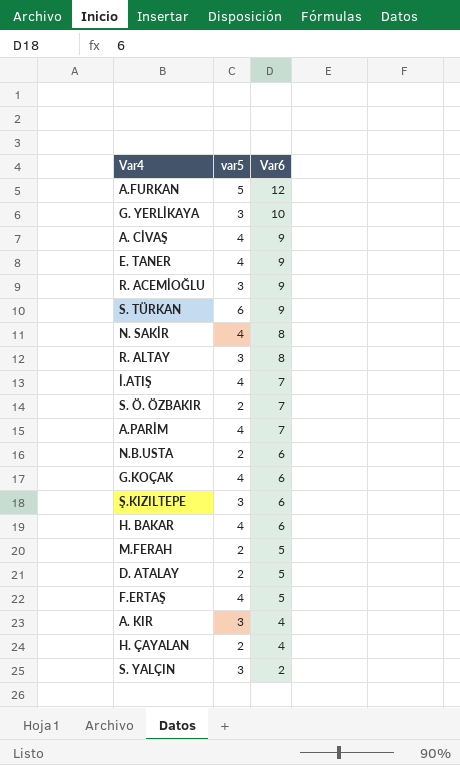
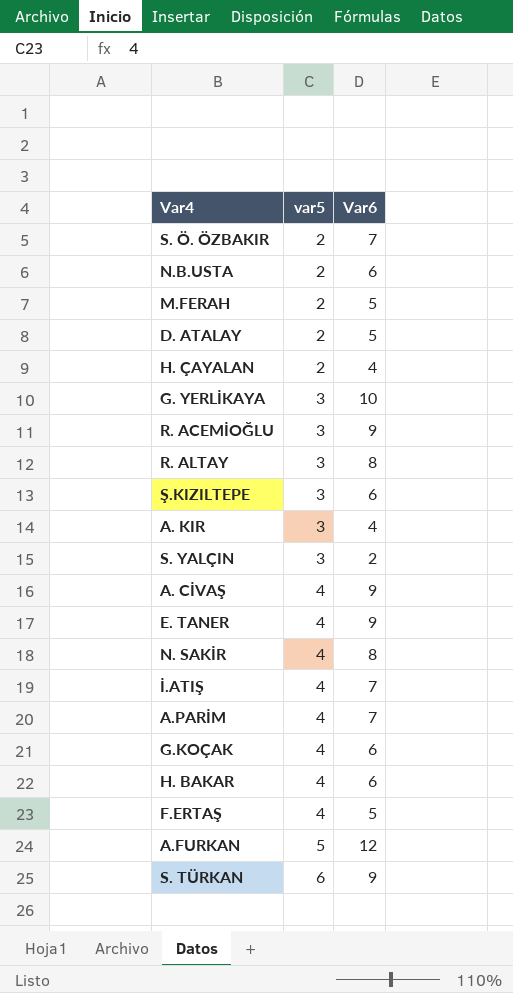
row order: Var6 descending -> var5 ascending

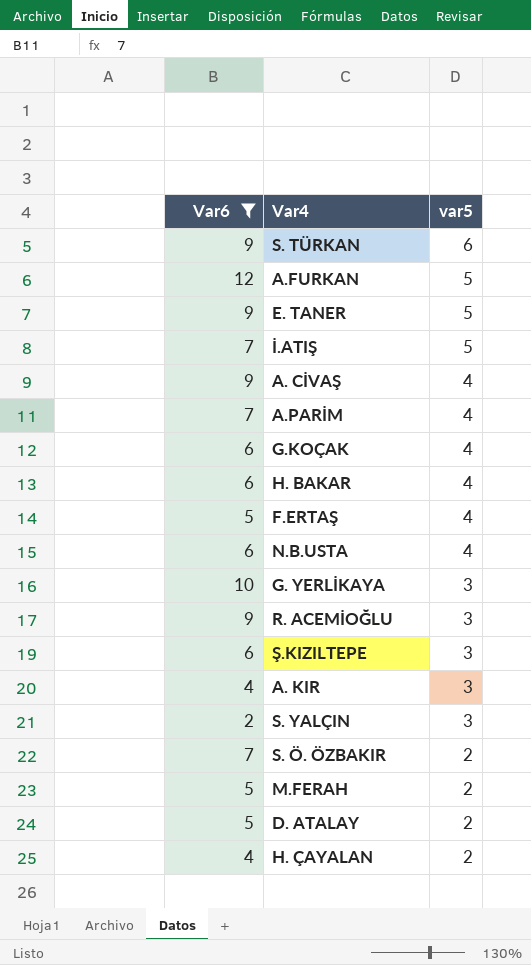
filter: none -> Var6 != 8
row order: var5 ascending -> var5 descending
column Var6 | position: 3 -> 1
E. TANER | var5: 4 -> 5
İ.ATIŞ | var5: 4 -> 5
N.B.USTA | var5: 2 -> 4

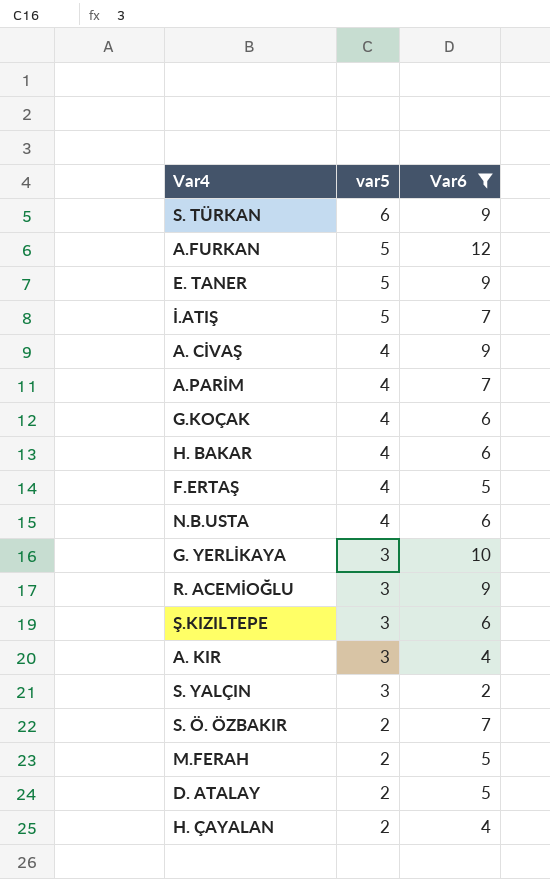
column Var6 | position: 1 -> 3

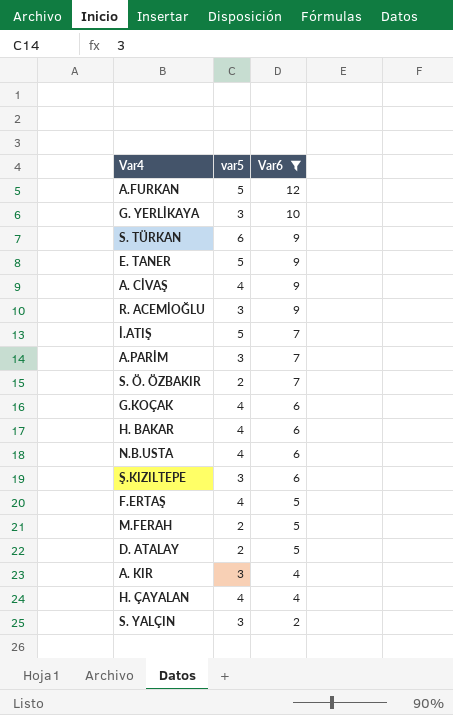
row order: var5 descending -> Var6 descending
A.PARİM | var5: 4 -> 3
H. ÇAYALAN | var5: 2 -> 4

